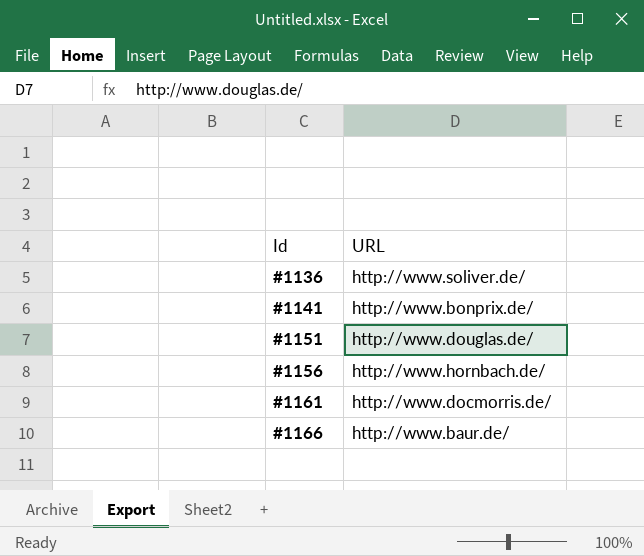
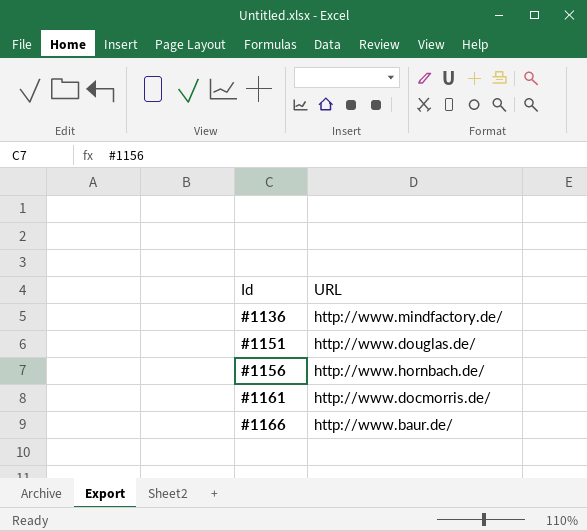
row #1141: http://www.bonprix.de/ -> none
#1136 | URL: http://www.soliver.de/ -> http://www.mindfactory.de/

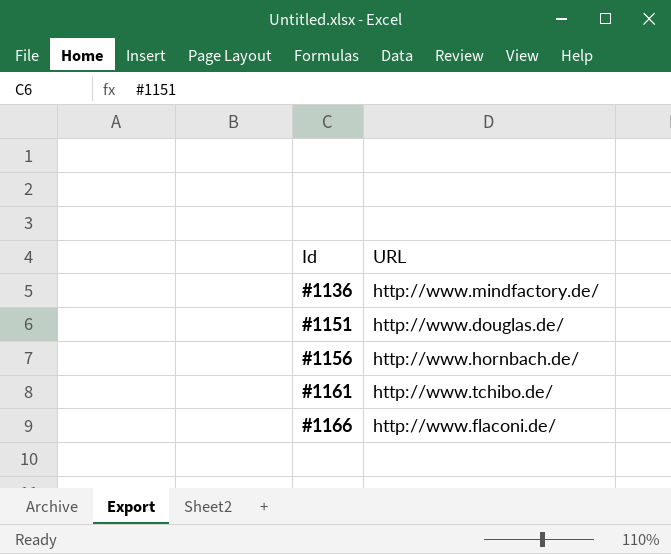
#1161 | URL: http://www.docmorris.de/ -> http://www.tchibo.de/
#1166 | URL: http://www.baur.de/ -> http://www.flaconi.de/

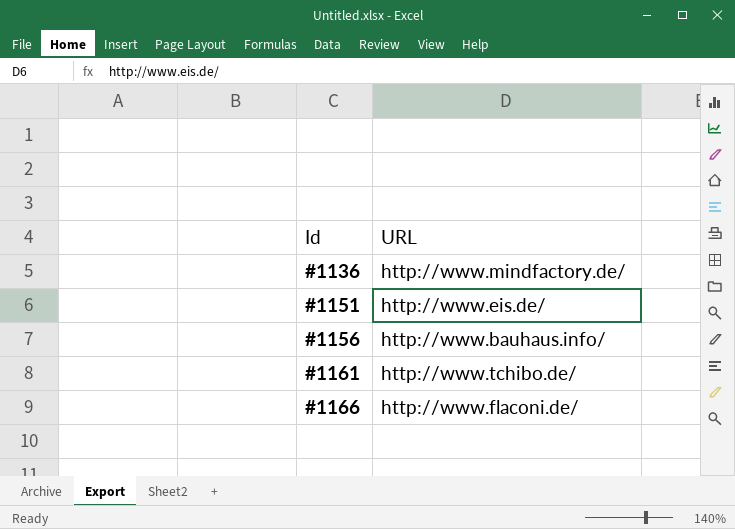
#1151 | URL: http://www.douglas.de/ -> http://www.eis.de/
#1156 | URL: http://www.hornbach.de/ -> http://www.bauhaus.info/

